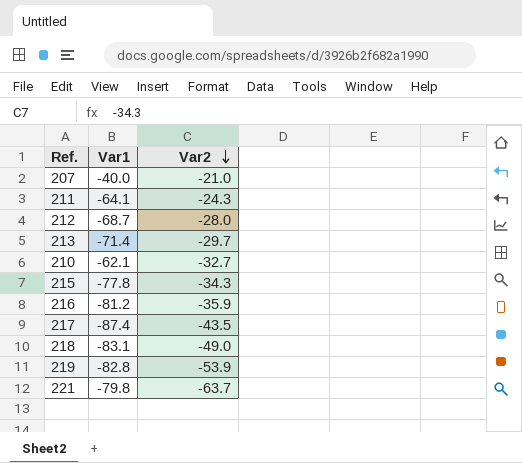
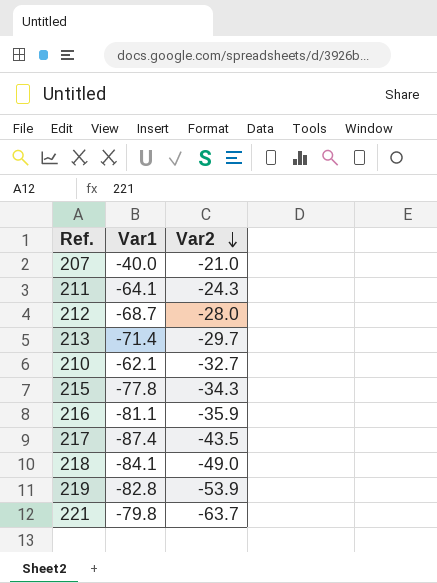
216 | Var1: -81.2 -> -81.1
218 | Var1: -83.1 -> -84.1

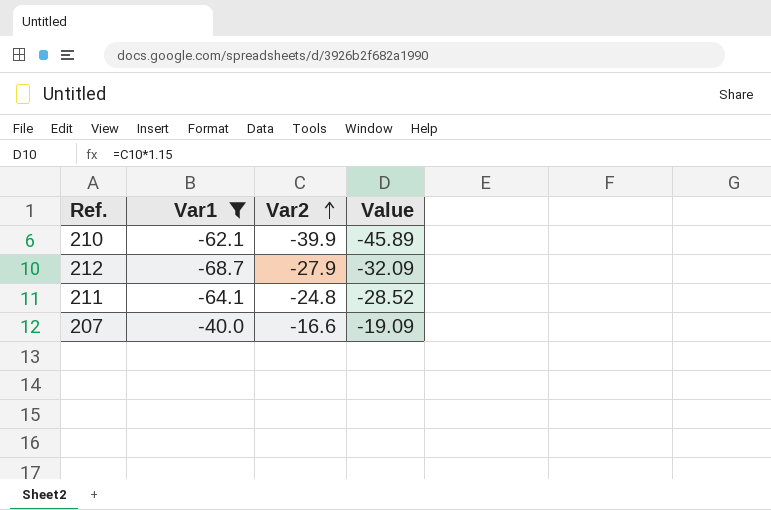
filter: none -> Var1 >= -68.7
row order: Var2 descending -> Var2 ascending
column Value | formula: none -> [Var2] * 1.15
210 | Var2: -32.7 -> -39.9
212 | Var2: -28.0 -> -27.9
211 | Var2: -24.3 -> -24.8
207 | Var2: -21.0 -> -16.6

